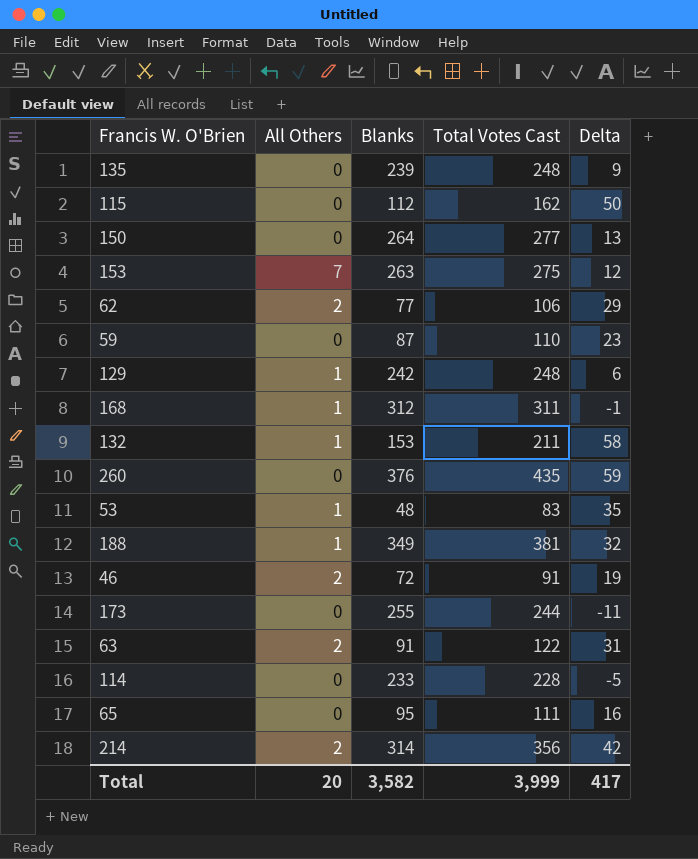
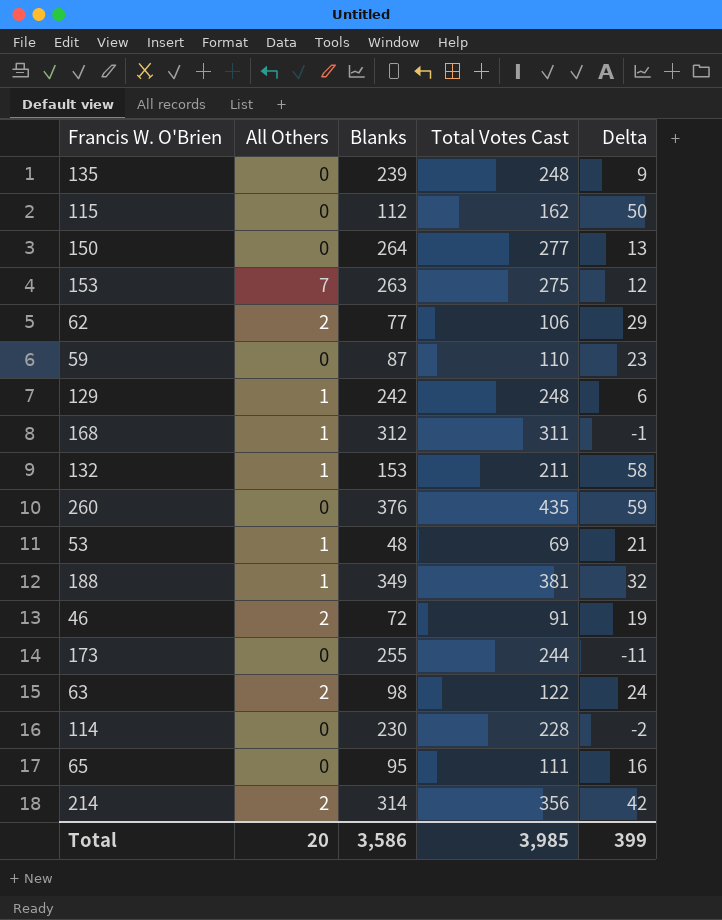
53 | Total Votes Cast: 83 -> 69
53 | Delta: 35 -> 21
63 | Blanks: 91 -> 98
63 | Delta: 31 -> 24
114 | Blanks: 233 -> 230
114 | Delta: -5 -> -2
Total | Blanks: 3,582 -> 3,586
Total | Total Votes Cast: 3,999 -> 3,985
Total | Delta: 417 -> 399

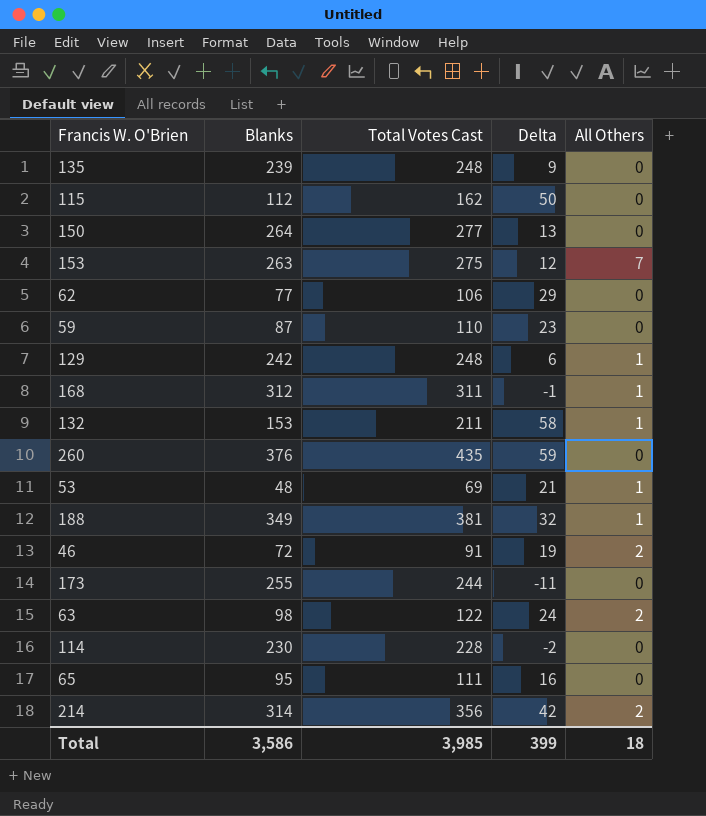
column All Others | position: 2 -> 5
62 | All Others: 2 -> 0
Total | All Others: 20 -> 18

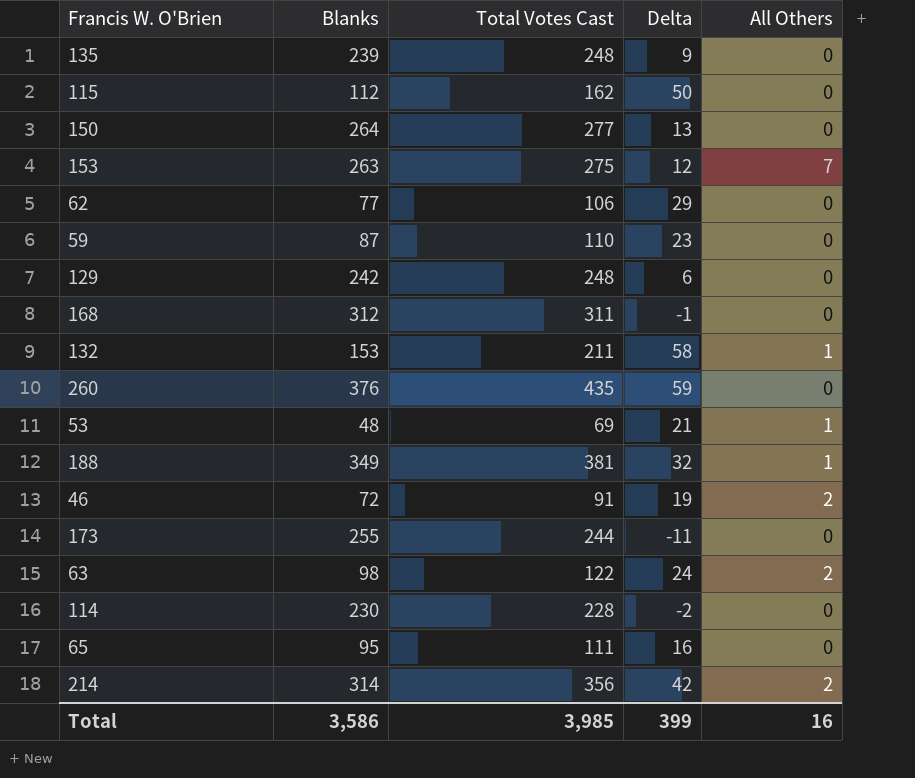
129 | All Others: 1 -> 0
168 | All Others: 1 -> 0
Total | All Others: 18 -> 16

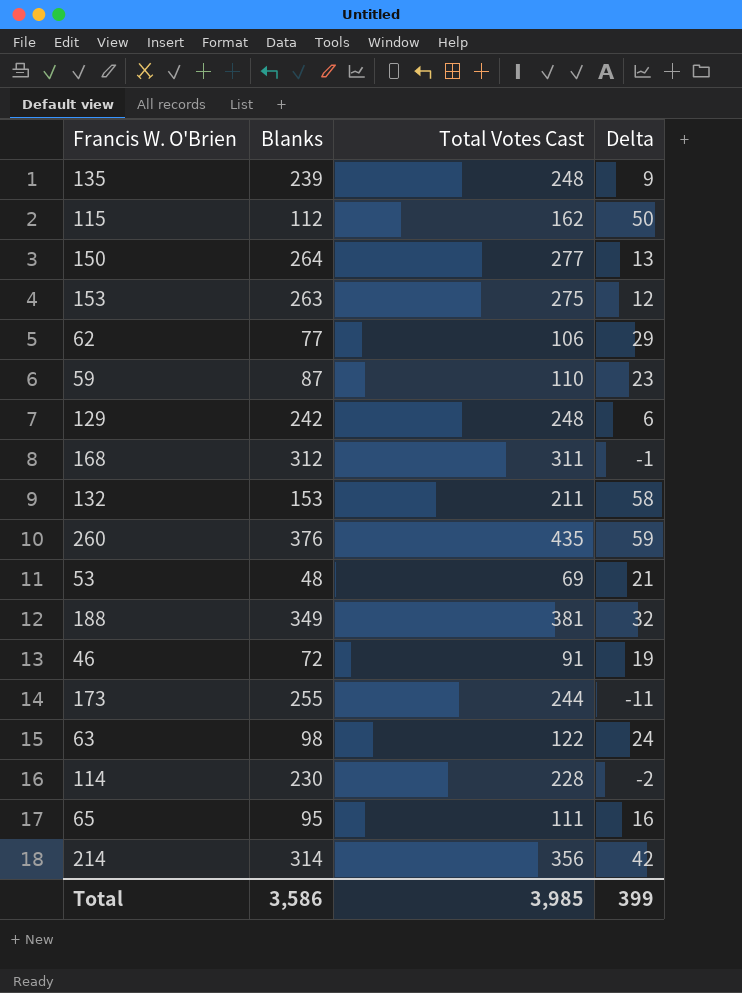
column All Others | position: 5 -> none

